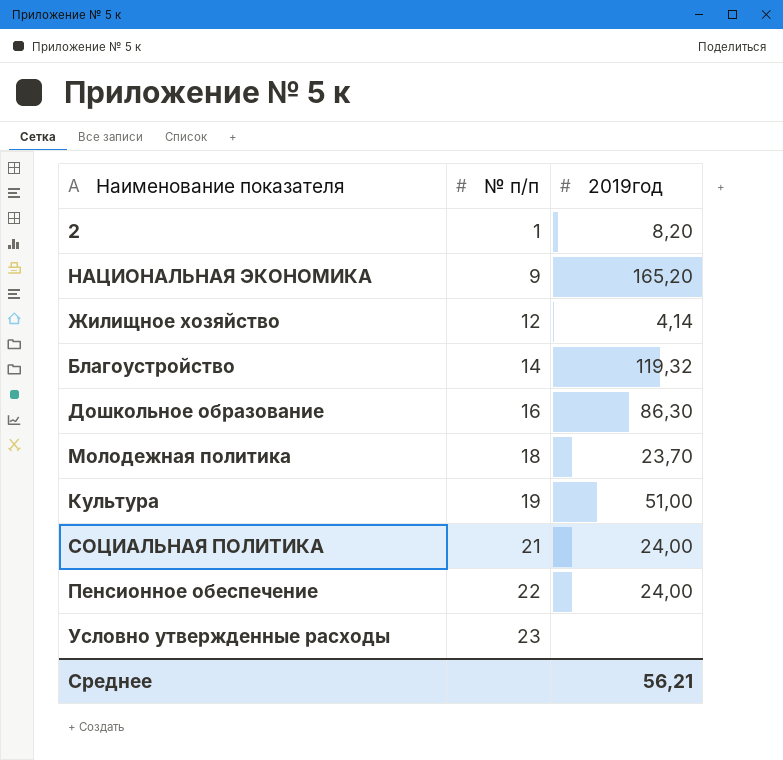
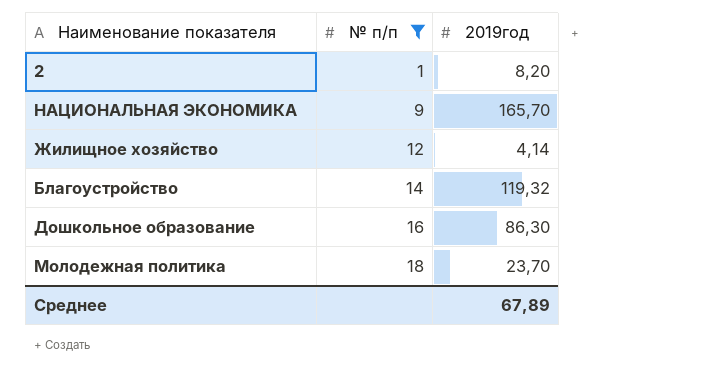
filter: none -> № п/п <= 18
НАЦИОНАЛЬНАЯ ЭКОНОМИКА | 2019год: 165,20 -> 165,70
Среднее | 2019год: 56,21 -> 67,89

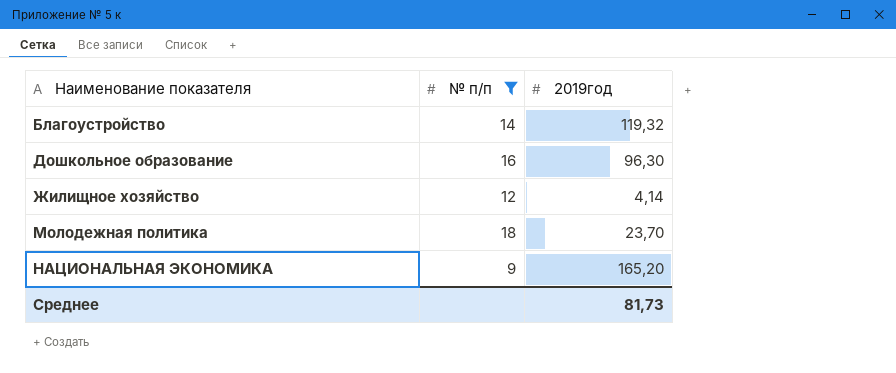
row order: № п/п ascending -> Наименование показателя ascending
row 2: 1 | 8,20 -> none
Дошкольное образование | 2019год: 86,30 -> 96,30
НАЦИОНАЛЬНАЯ ЭКОНОМИКА | 2019год: 165,70 -> 165,20
Среднее | 2019год: 67,89 -> 81,73

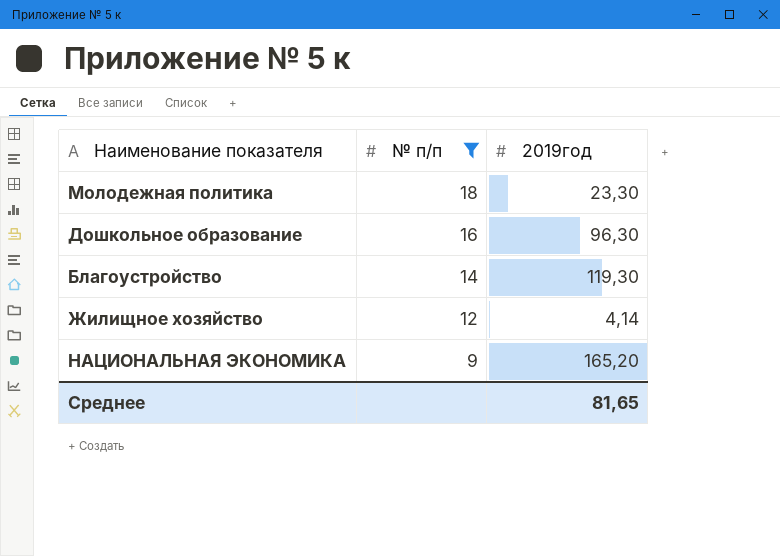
row order: Наименование показателя ascending -> № п/п descending
Молодежная политика | 2019год: 23,70 -> 23,30
Благоустройство | 2019год: 119,32 -> 119,30
Среднее | 2019год: 81,73 -> 81,65

